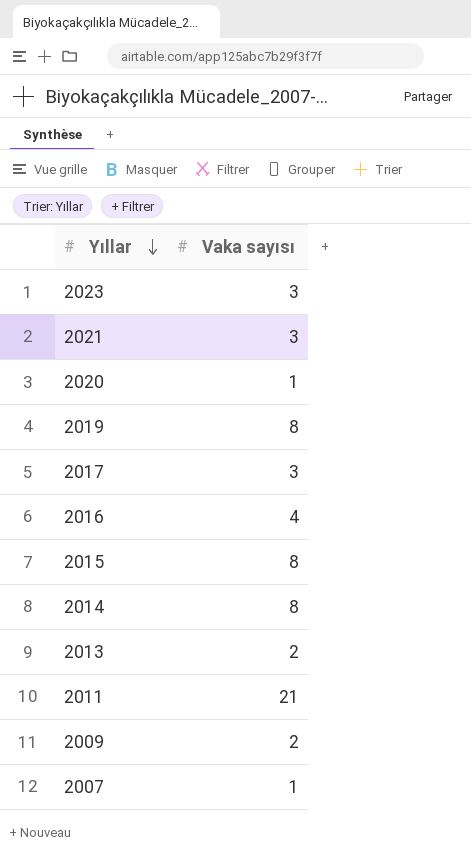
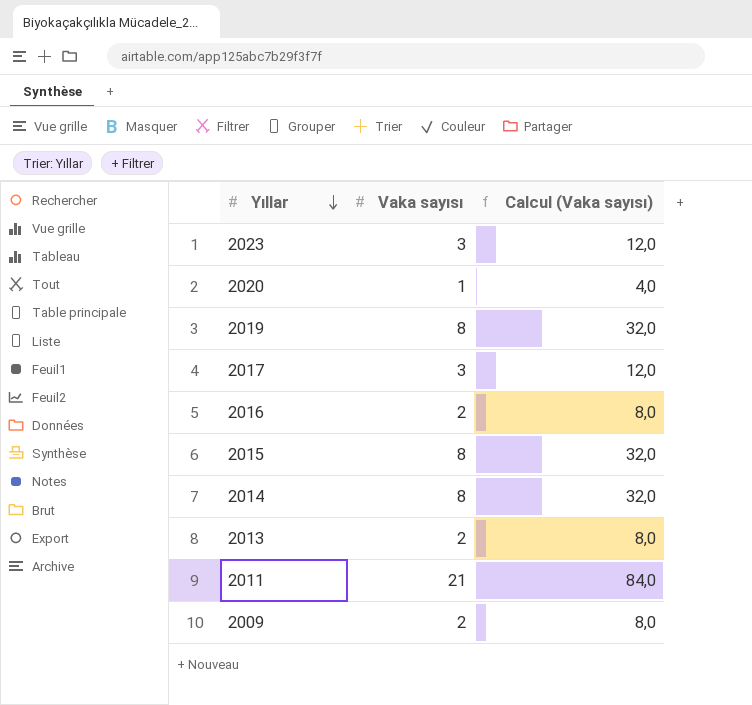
column Calcul (Vaka sayısı) | formula: none -> [Vaka sayısı] * 4
row 2021: 3 -> none
row 2007: 1 -> none
2016 | Vaka sayısı: 4 -> 2

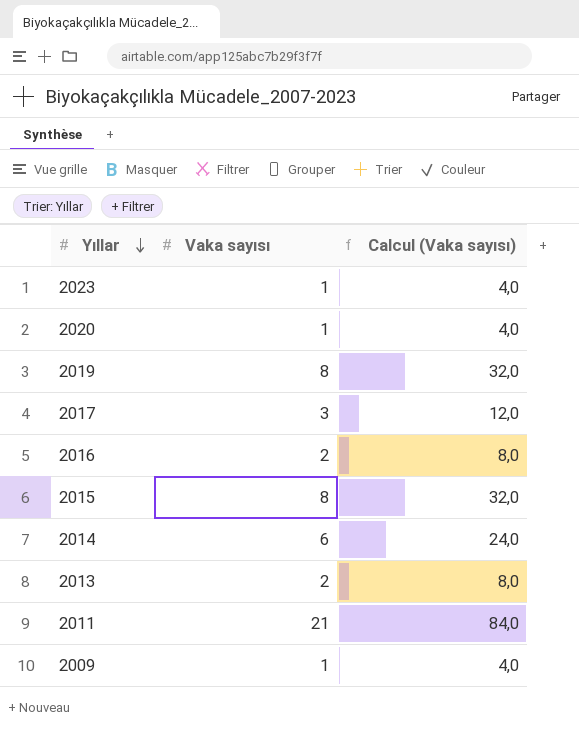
2023 | Vaka sayısı: 3 -> 1
2023 | Calcul (Vaka sayısı): 12,0 -> 4,0
2014 | Vaka sayısı: 8 -> 6
2014 | Calcul (Vaka sayısı): 32,0 -> 24,0
2009 | Vaka sayısı: 2 -> 1
2009 | Calcul (Vaka sayısı): 8,0 -> 4,0

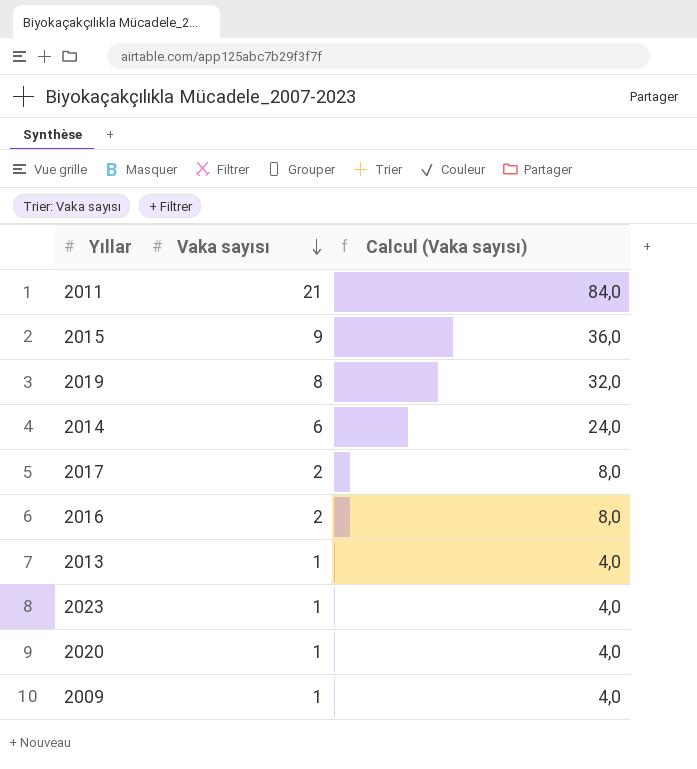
row order: Yıllar descending -> Vaka sayısı descending
2015 | Vaka sayısı: 8 -> 9
2015 | Calcul (Vaka sayısı): 32,0 -> 36,0
2017 | Vaka sayısı: 3 -> 2
2017 | Calcul (Vaka sayısı): 12,0 -> 8,0
2013 | Vaka sayısı: 2 -> 1
2013 | Calcul (Vaka sayısı): 8,0 -> 4,0

